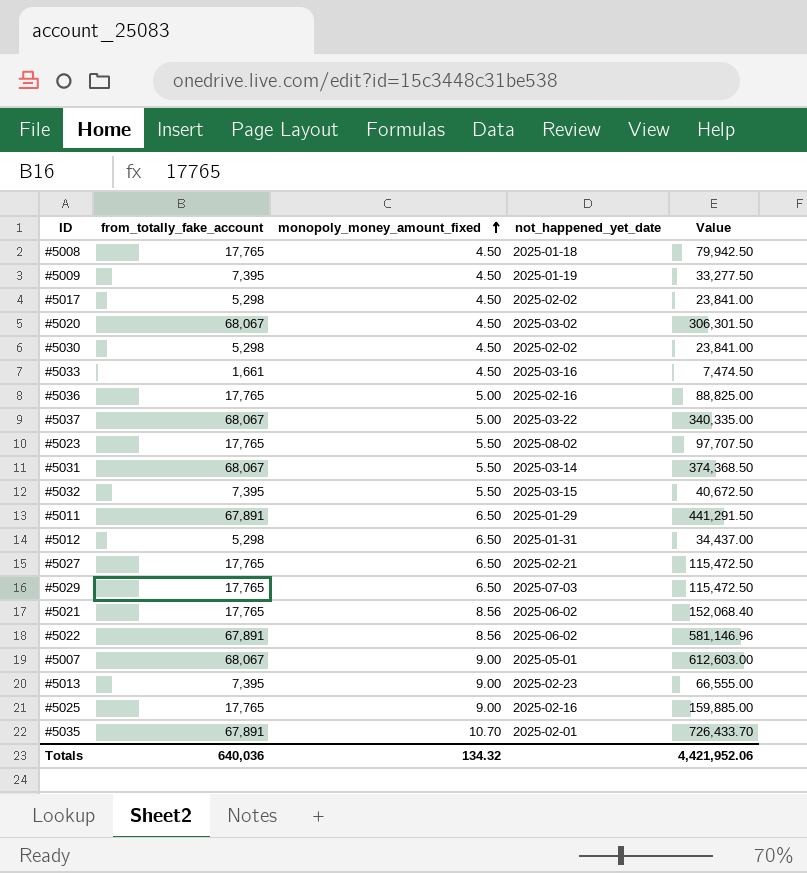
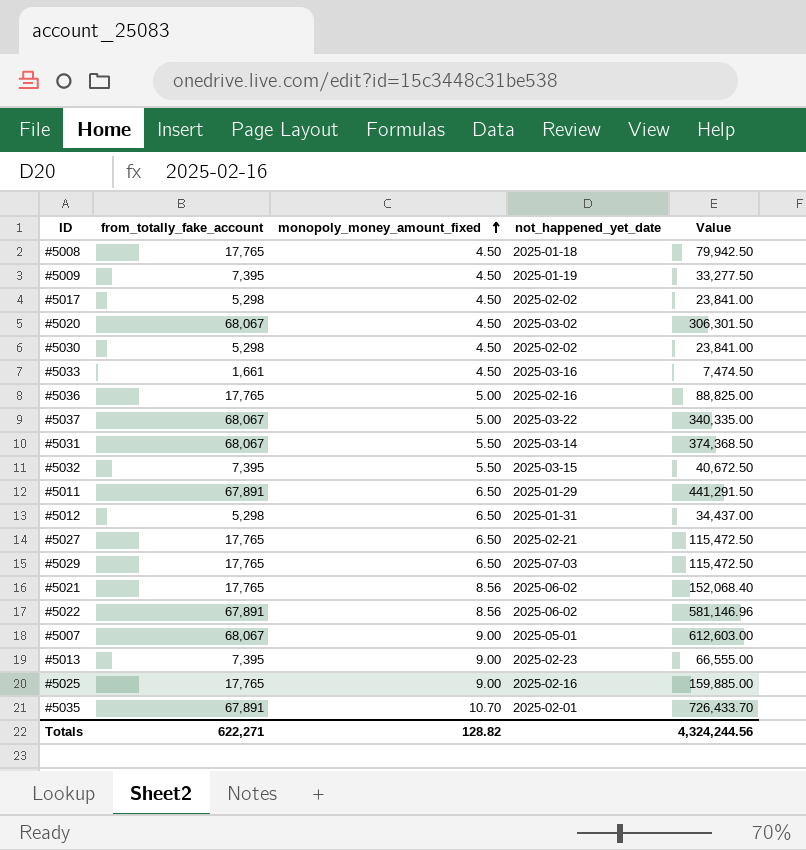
row #5023: 17,765 | 5.50 | 2025-08-02 | 97,707.50 -> none
Totals | from_totally_fake_account: 640,036 -> 622,271
Totals | monopoly_money_amount_fixed: 134.32 -> 128.82
Totals | Value: 4,421,952.06 -> 4,324,244.56

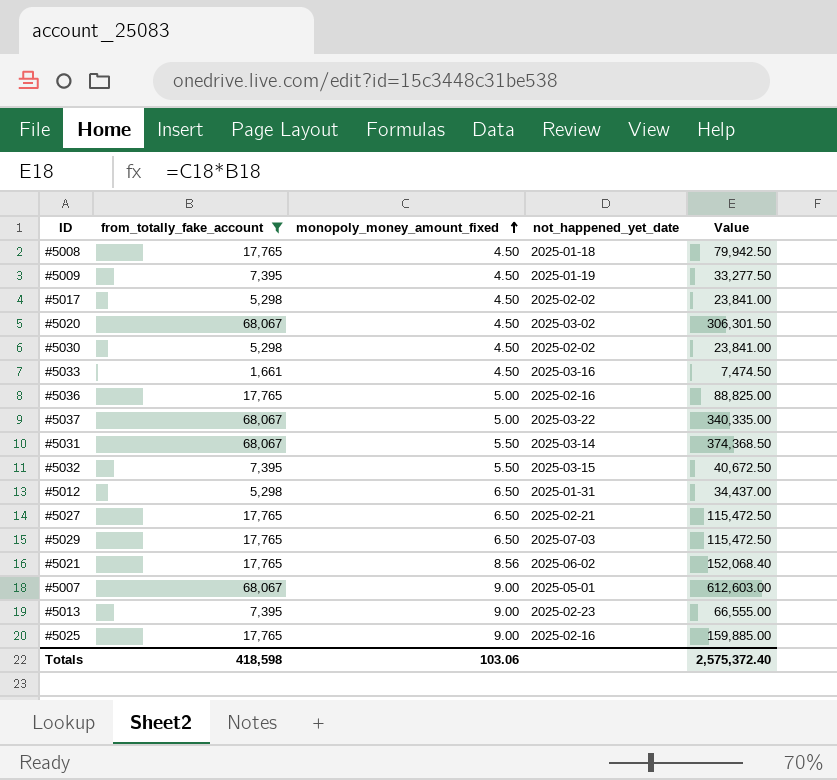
filter: none -> from_totally_fake_account != 67,891
Totals | from_totally_fake_account: 622,271 -> 418,598
Totals | monopoly_money_amount_fixed: 128.82 -> 103.06
Totals | Value: 4,324,244.56 -> 2,575,372.40

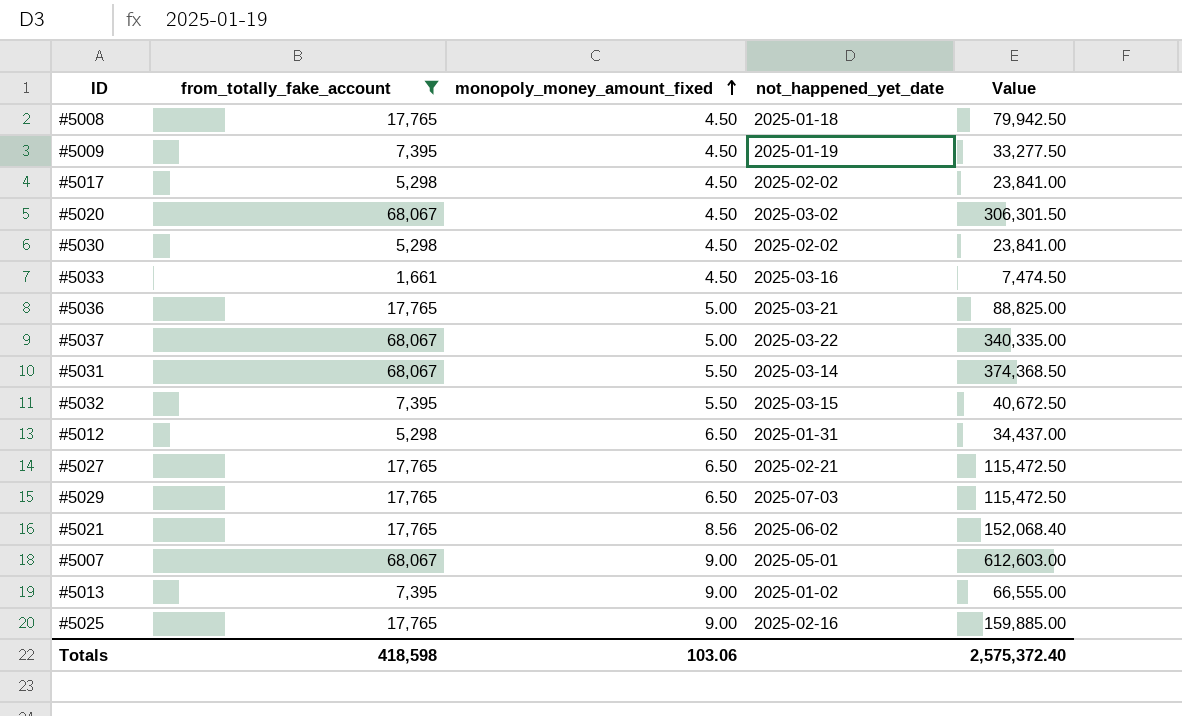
#5036 | not_happened_yet_date: 2025-02-16 -> 2025-03-21
#5013 | not_happened_yet_date: 2025-02-23 -> 2025-01-02

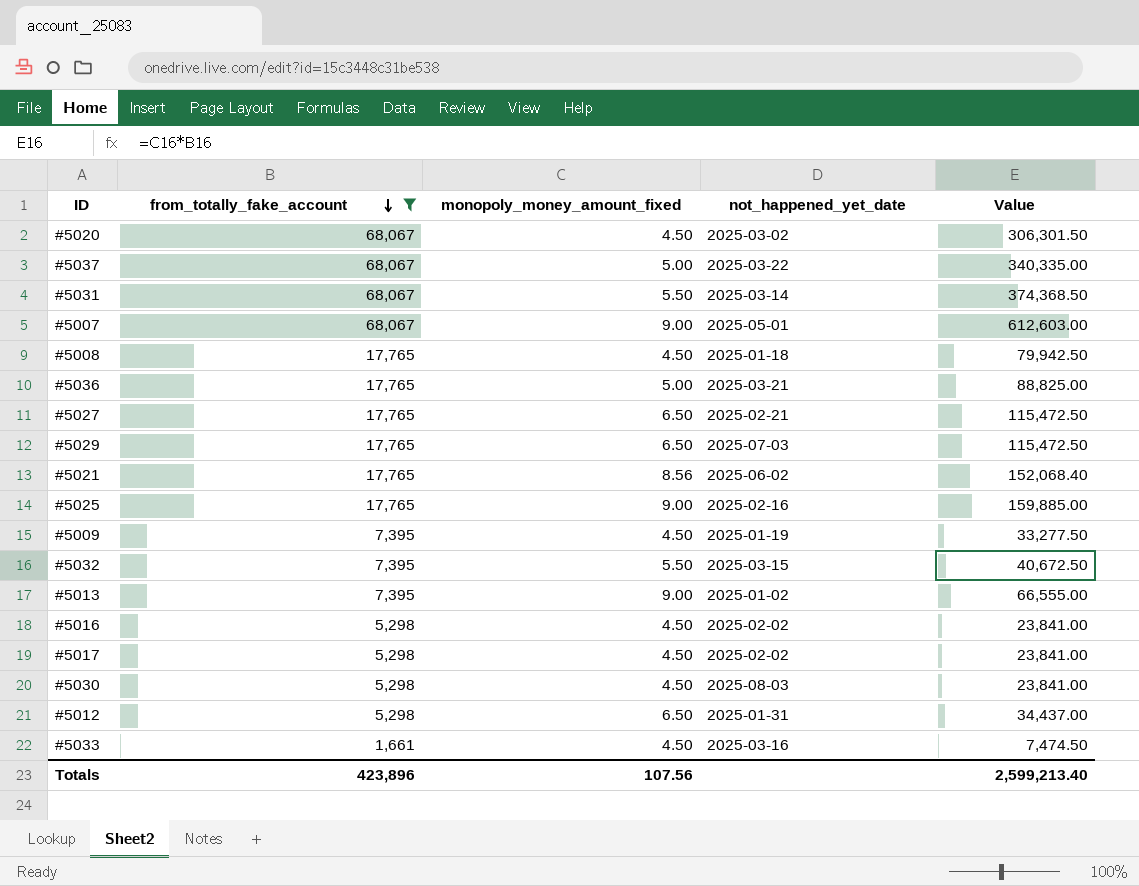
row order: monopoly_money_amount_fixed ascending -> from_totally_fake_account descending
row #5016: none -> 5,298 | 4.50 | 2025-02-02 | 23,841.00
#5030 | not_happened_yet_date: 2025-02-02 -> 2025-08-03
Totals | from_totally_fake_account: 418,598 -> 423,896
Totals | monopoly_money_amount_fixed: 103.06 -> 107.56
Totals | Value: 2,575,372.40 -> 2,599,213.40

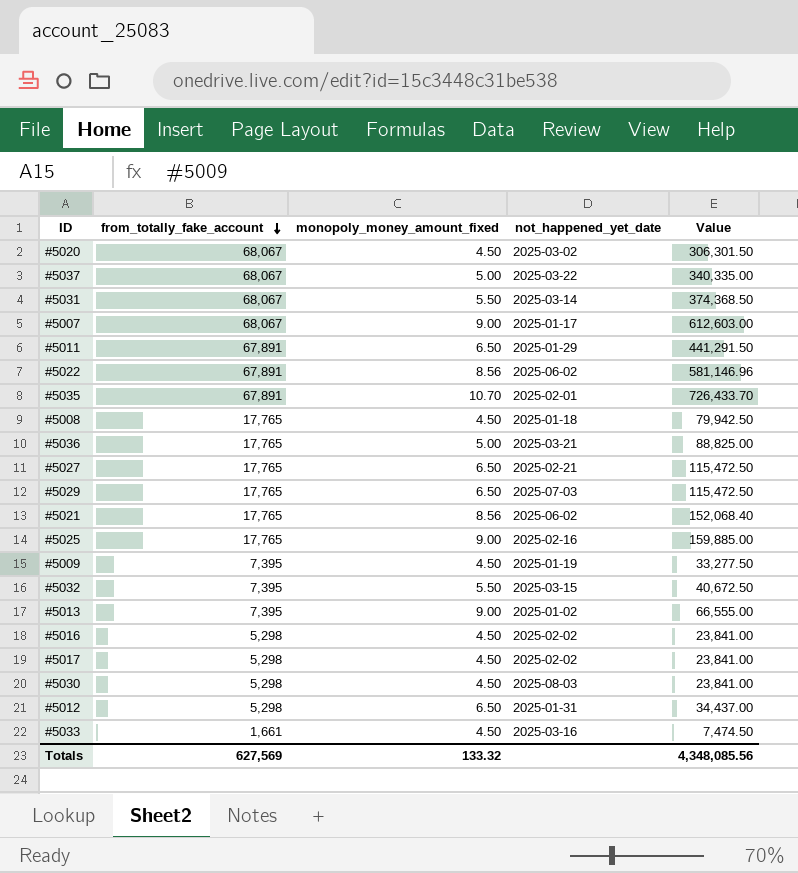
filter: from_totally_fake_account != 67,891 -> none
#5007 | not_happened_yet_date: 2025-05-01 -> 2025-01-17
Totals | from_totally_fake_account: 423,896 -> 627,569
Totals | monopoly_money_amount_fixed: 107.56 -> 133.32
Totals | Value: 2,599,213.40 -> 4,348,085.56

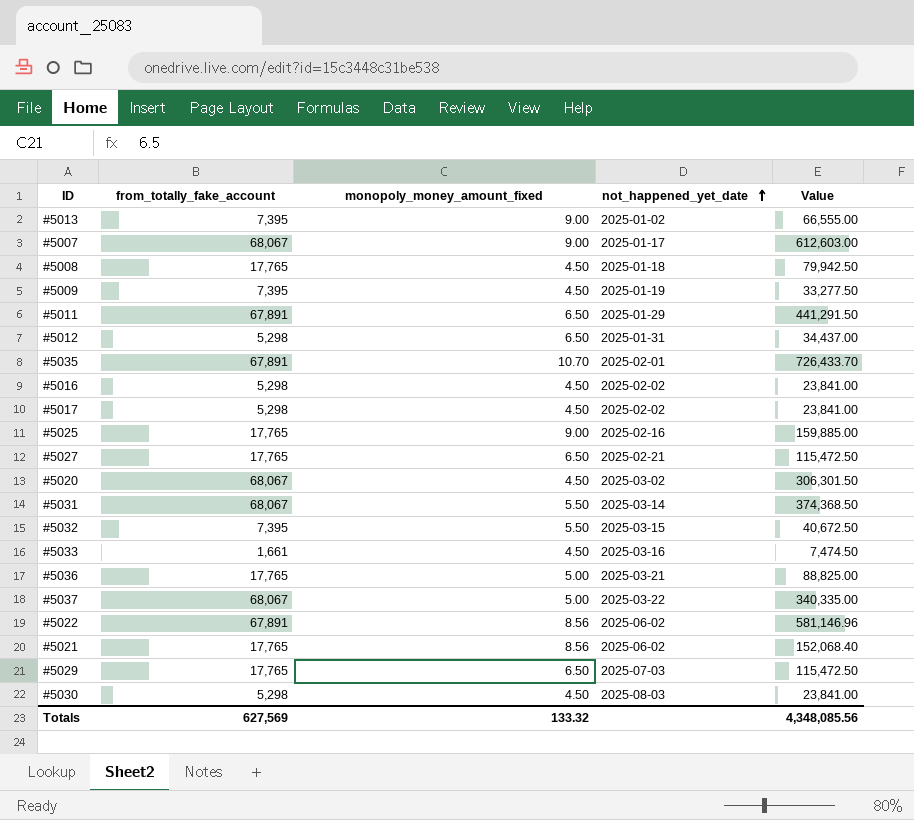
row order: from_totally_fake_account descending -> not_happened_yet_date ascending

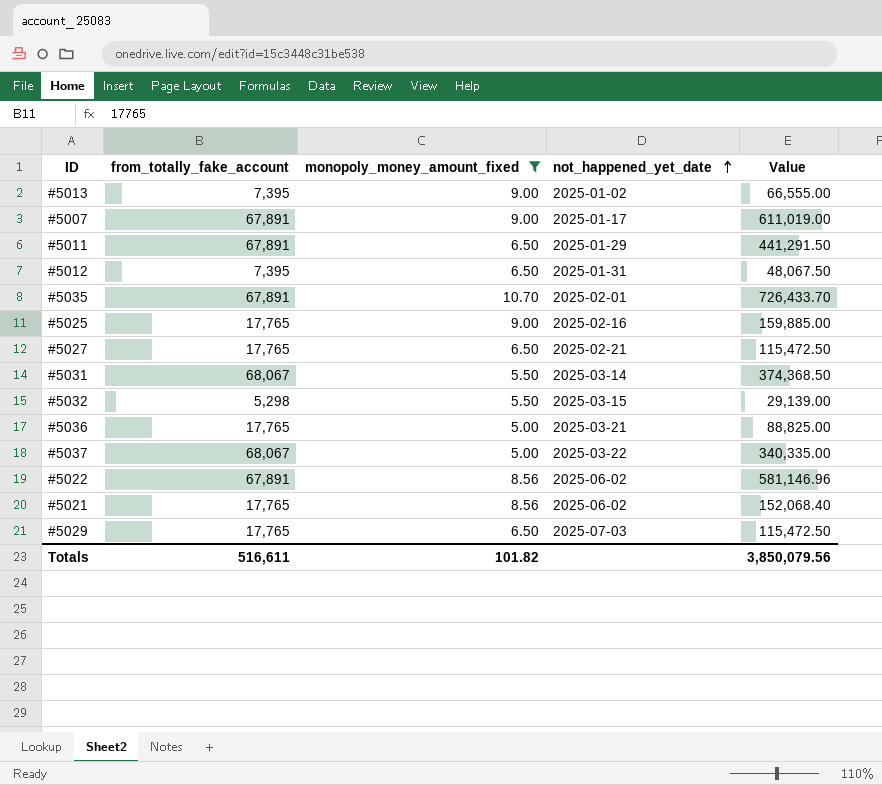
filter: none -> monopoly_money_amount_fixed != 4.50
#5007 | from_totally_fake_account: 68,067 -> 67,891
#5007 | Value: 612,603.00 -> 611,019.00
#5012 | from_totally_fake_account: 5,298 -> 7,395
#5012 | Value: 34,437.00 -> 48,067.50
#5032 | from_totally_fake_account: 7,395 -> 5,298
#5032 | Value: 40,672.50 -> 29,139.00
Totals | from_totally_fake_account: 627,569 -> 516,611
Totals | monopoly_money_amount_fixed: 133.32 -> 101.82
Totals | Value: 4,348,085.56 -> 3,850,079.56

